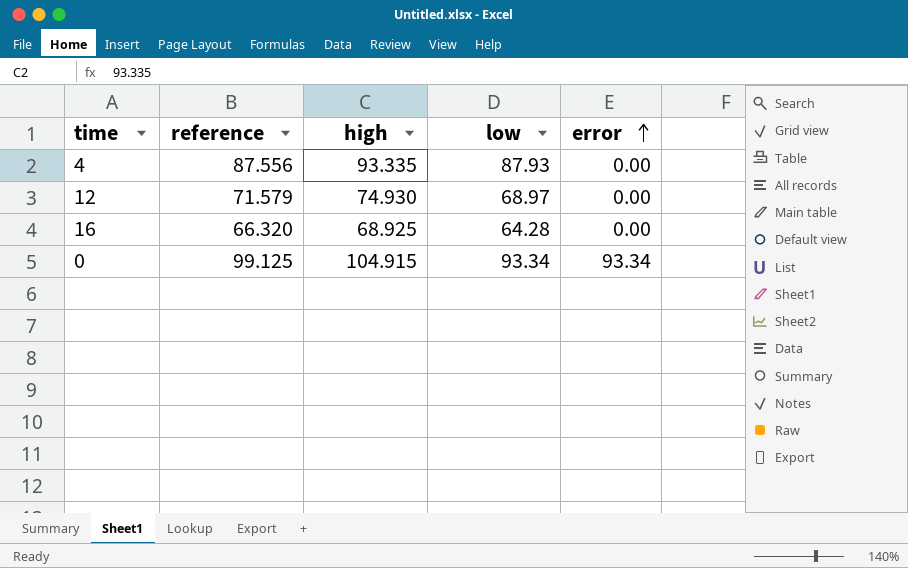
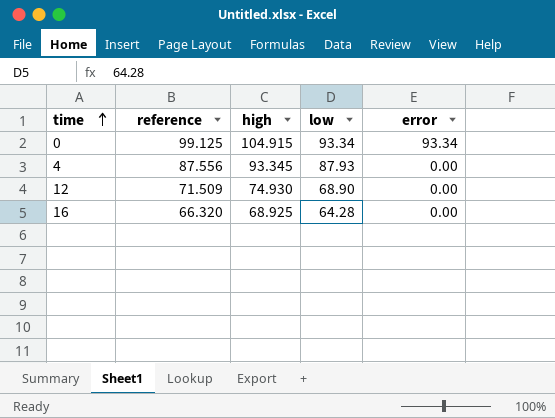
row order: error ascending -> time ascending
4 | high: 93.335 -> 93.345
12 | reference: 71.579 -> 71.509
12 | low: 68.97 -> 68.90

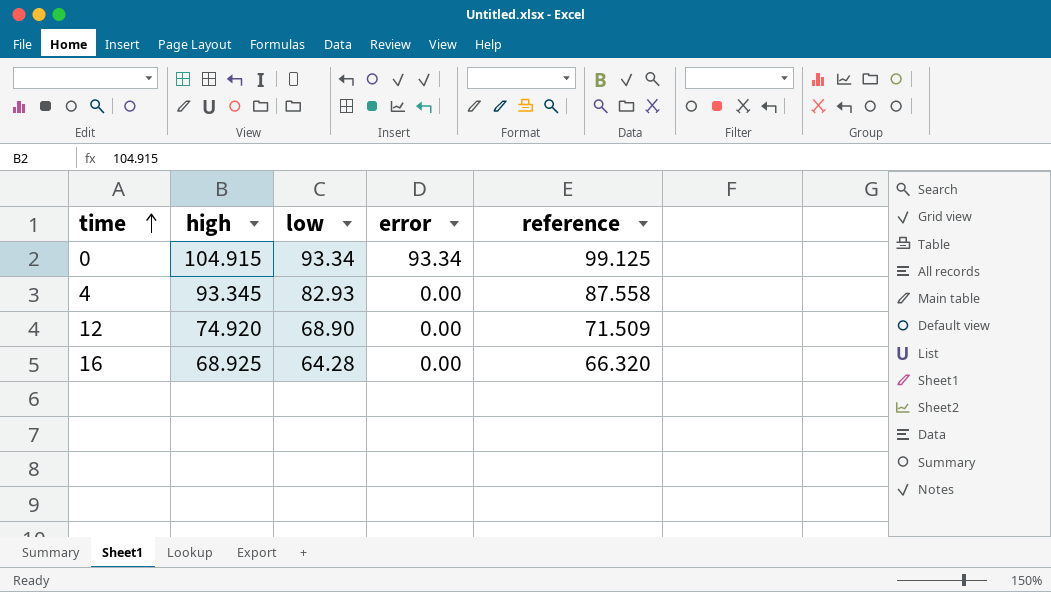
column reference | position: 2 -> 5
4 | low: 87.93 -> 82.93
4 | reference: 87.556 -> 87.558
12 | high: 74.930 -> 74.920

